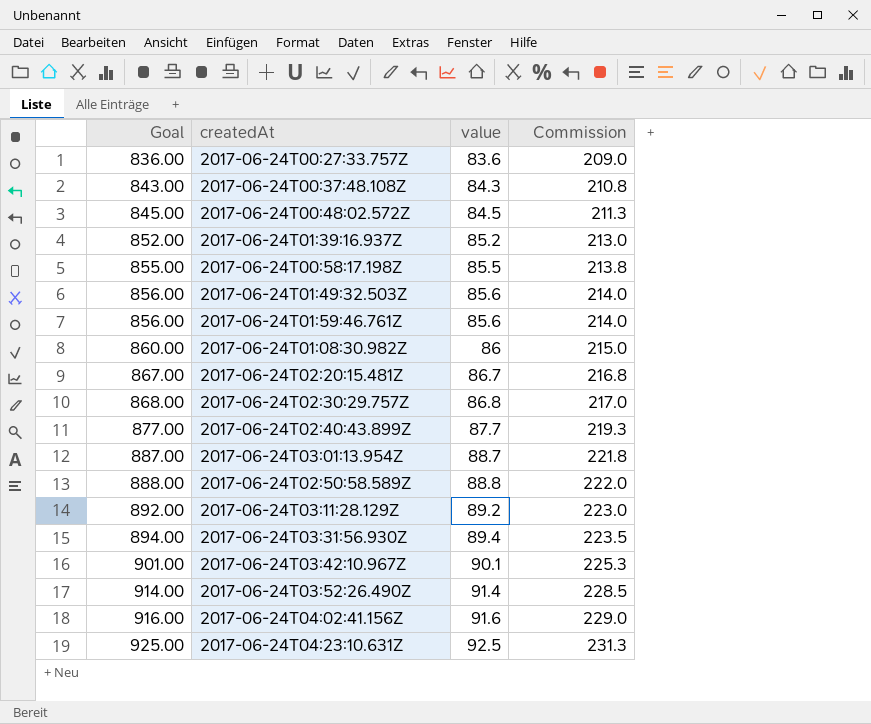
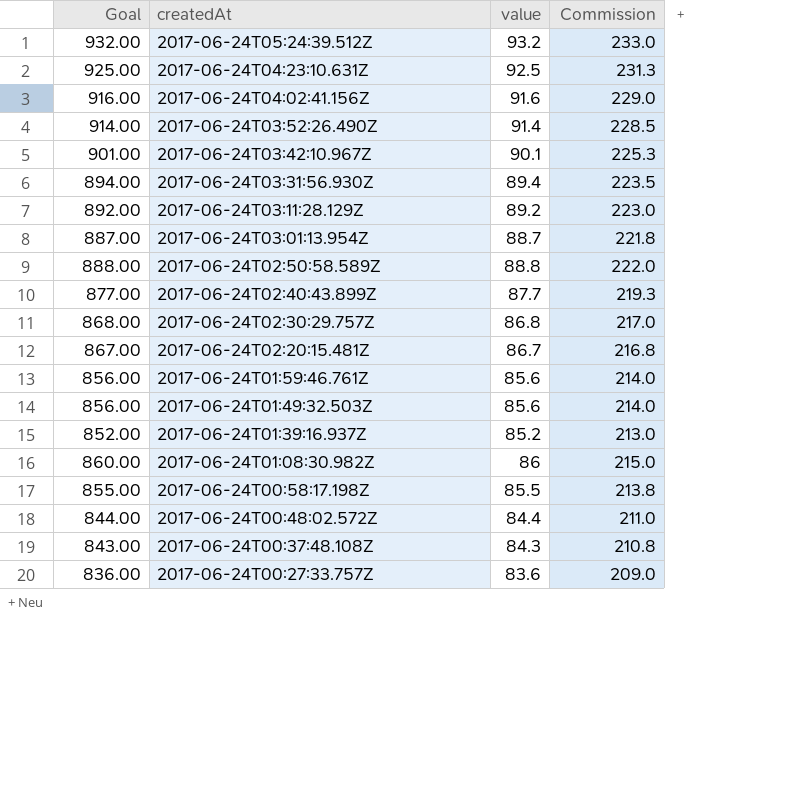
row order: Goal ascending -> createdAt descending
row 2017-06-24T05:24:39.512Z: none -> 932.00 | 93.2 | 233.0
2017-06-24T00:48:02.572Z | Goal: 845.00 -> 844.00
2017-06-24T00:48:02.572Z | value: 84.5 -> 84.4
2017-06-24T00:48:02.572Z | Commission: 211.3 -> 211.0

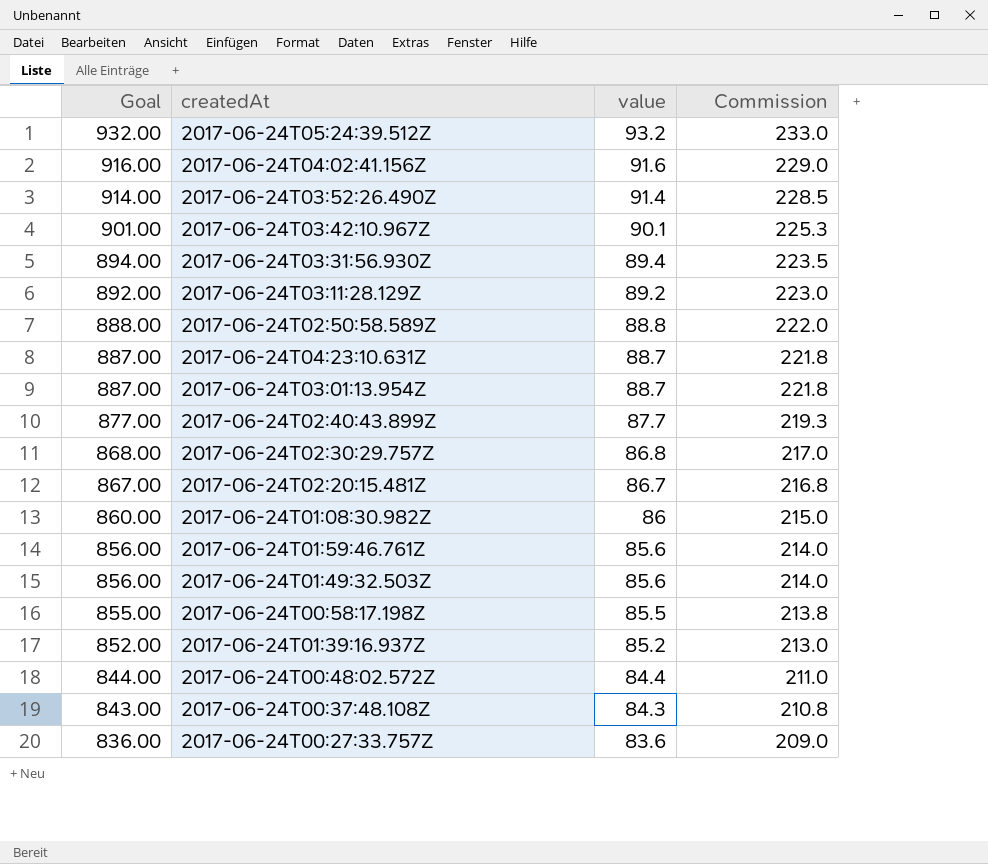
row order: createdAt descending -> Goal descending
2017-06-24T04:23:10.631Z | Goal: 925.00 -> 887.00
2017-06-24T04:23:10.631Z | value: 92.5 -> 88.7
2017-06-24T04:23:10.631Z | Commission: 231.3 -> 221.8

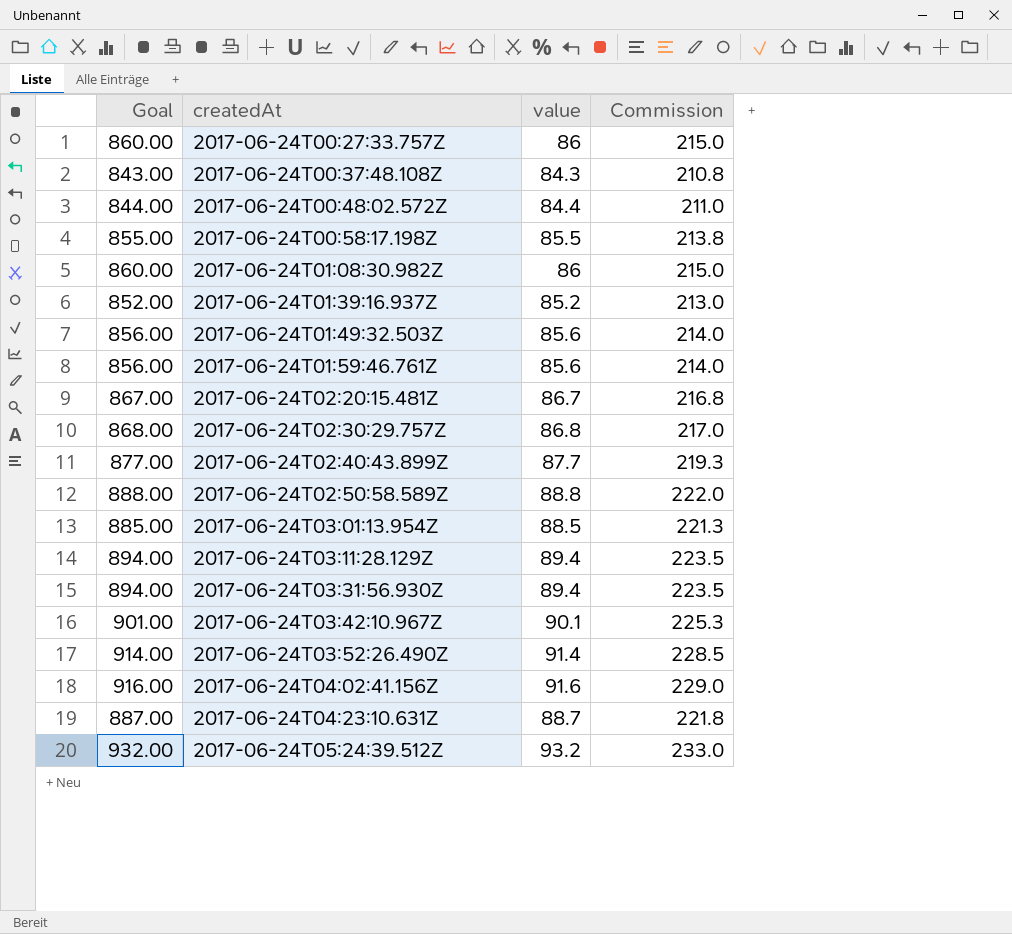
row order: Goal descending -> createdAt ascending
2017-06-24T00:27:33.757Z | Goal: 836.00 -> 860.00
2017-06-24T00:27:33.757Z | value: 83.6 -> 86
2017-06-24T00:27:33.757Z | Commission: 209.0 -> 215.0
2017-06-24T03:01:13.954Z | Goal: 887.00 -> 885.00
2017-06-24T03:01:13.954Z | value: 88.7 -> 88.5
2017-06-24T03:01:13.954Z | Commission: 221.8 -> 221.3
2017-06-24T03:11:28.129Z | Goal: 892.00 -> 894.00
2017-06-24T03:11:28.129Z | value: 89.2 -> 89.4
2017-06-24T03:11:28.129Z | Commission: 223.0 -> 223.5

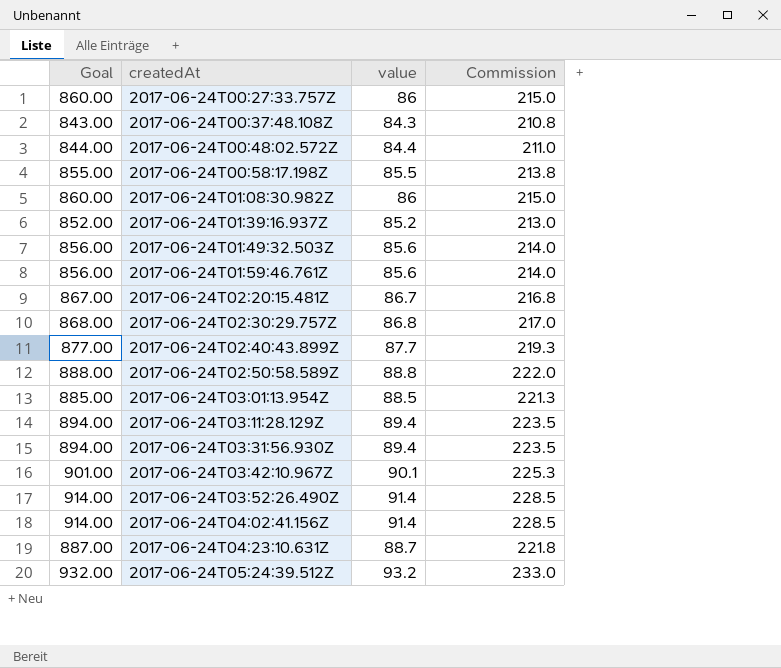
2017-06-24T04:02:41.156Z | Goal: 916.00 -> 914.00
2017-06-24T04:02:41.156Z | value: 91.6 -> 91.4
2017-06-24T04:02:41.156Z | Commission: 229.0 -> 228.5

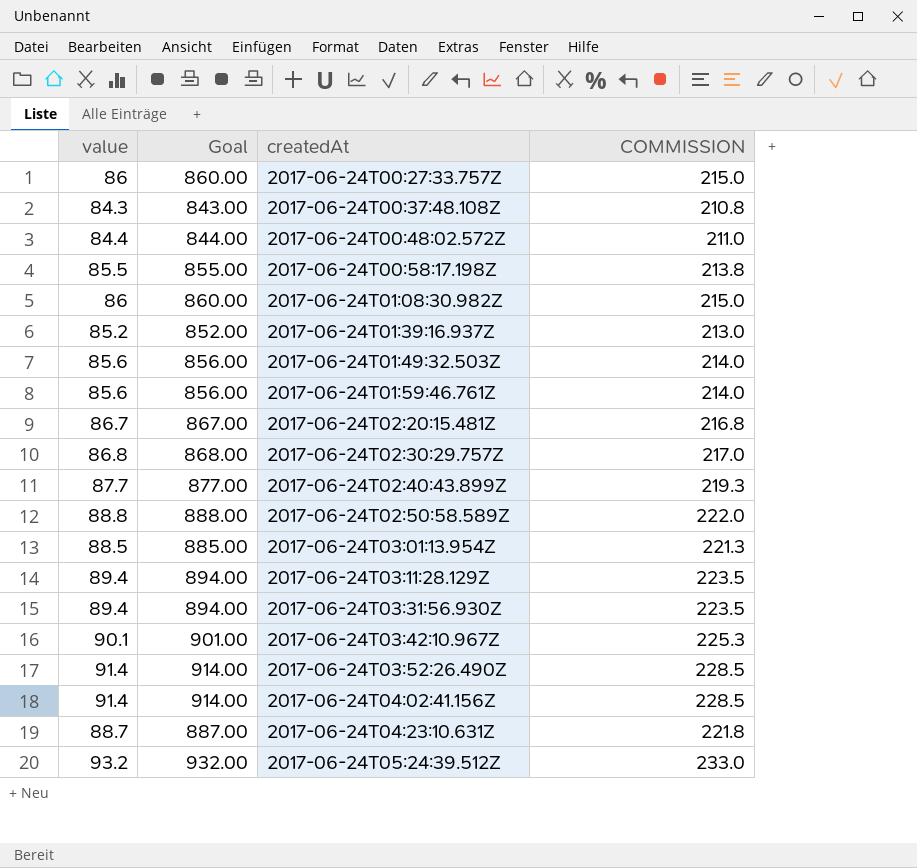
column value | position: 3 -> 1
column name: Commission -> COMMISSION

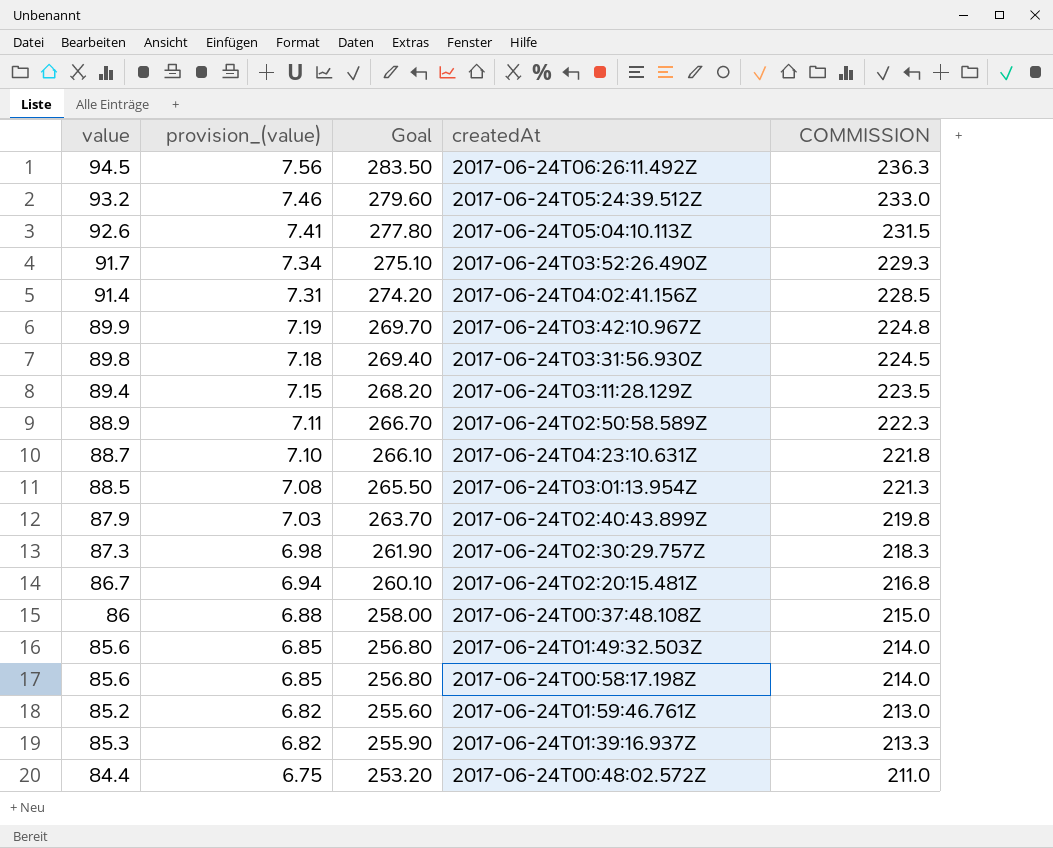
row order: createdAt ascending -> provision_(value) descending
column provision_(value) | formula: none -> [value] * 0.08
column Goal | formula: [value] * 10 -> [value] * 3
row 2017-06-24T00:27:33.757Z: 86 | 860.00 | 215.0 -> none
row 2017-06-24T01:08:30.982Z: 86 | 860.00 | 215.0 -> none
row 2017-06-24T06:26:11.492Z: none -> 94.5 | 7.56 | 283.50 | 236.3
row 2017-06-24T05:04:10.113Z: none -> 92.6 | 7.41 | 277.80 | 231.5
2017-06-24T03:52:26.490Z | value: 91.4 -> 91.7
2017-06-24T03:52:26.490Z | COMMISSION: 228.5 -> 229.3
2017-06-24T03:42:10.967Z | value: 90.1 -> 89.9
2017-06-24T03:42:10.967Z | COMMISSION: 225.3 -> 224.8
2017-06-24T03:31:56.930Z | value: 89.4 -> 89.8
2017-06-24T03:31:56.930Z | COMMISSION: 223.5 -> 224.5
2017-06-24T02:50:58.589Z | value: 88.8 -> 88.9
2017-06-24T02:50:58.589Z | COMMISSION: 222.0 -> 222.3
2017-06-24T02:40:43.899Z | value: 87.7 -> 87.9
2017-06-24T02:40:43.899Z | COMMISSION: 219.3 -> 219.8
2017-06-24T02:30:29.757Z | value: 86.8 -> 87.3
2017-06-24T02:30:29.757Z | COMMISSION: 217.0 -> 218.3
2017-06-24T00:37:48.108Z | value: 84.3 -> 86
2017-06-24T00:37:48.108Z | COMMISSION: 210.8 -> 215.0
2017-06-24T00:58:17.198Z | value: 85.5 -> 85.6
2017-06-24T00:58:17.198Z | COMMISSION: 213.8 -> 214.0
2017-06-24T01:59:46.761Z | value: 85.6 -> 85.2
2017-06-24T01:59:46.761Z | COMMISSION: 214.0 -> 213.0
2017-06-24T01:39:16.937Z | value: 85.2 -> 85.3
2017-06-24T01:39:16.937Z | COMMISSION: 213.0 -> 213.3

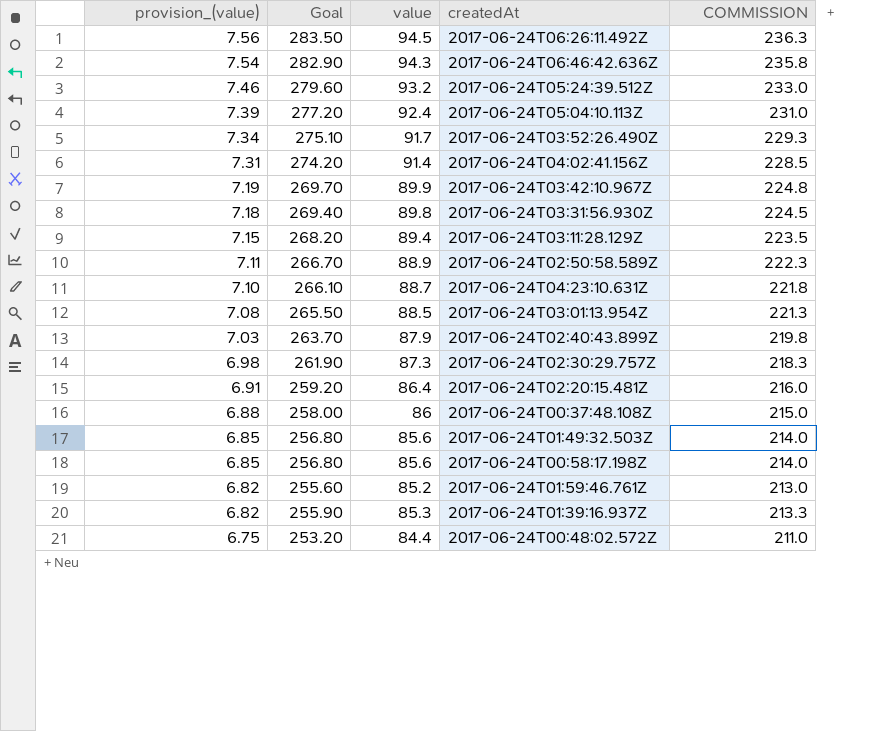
column value | position: 1 -> 3
row 2017-06-24T06:46:42.636Z: none -> 7.54 | 282.90 | 94.3 | 235.8
2017-06-24T05:04:10.113Z | provision_(value): 7.41 -> 7.39
2017-06-24T05:04:10.113Z | Goal: 277.80 -> 277.20
2017-06-24T05:04:10.113Z | value: 92.6 -> 92.4
2017-06-24T05:04:10.113Z | COMMISSION: 231.5 -> 231.0
2017-06-24T02:20:15.481Z | provision_(value): 6.94 -> 6.91
2017-06-24T02:20:15.481Z | Goal: 260.10 -> 259.20
2017-06-24T02:20:15.481Z | value: 86.7 -> 86.4
2017-06-24T02:20:15.481Z | COMMISSION: 216.8 -> 216.0

